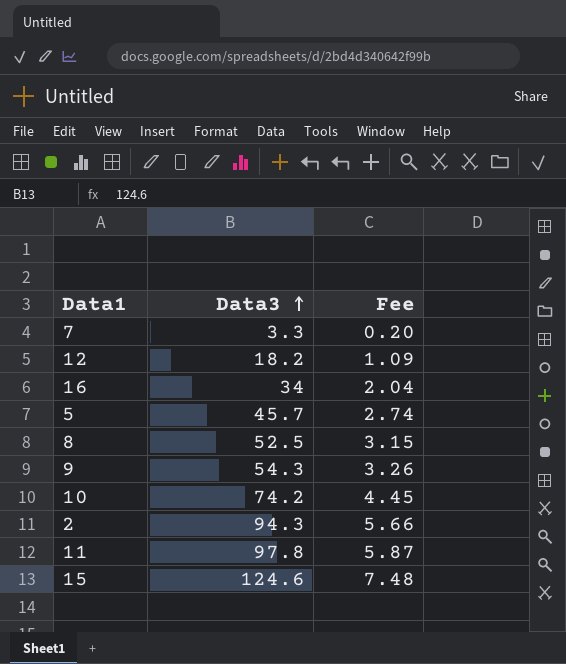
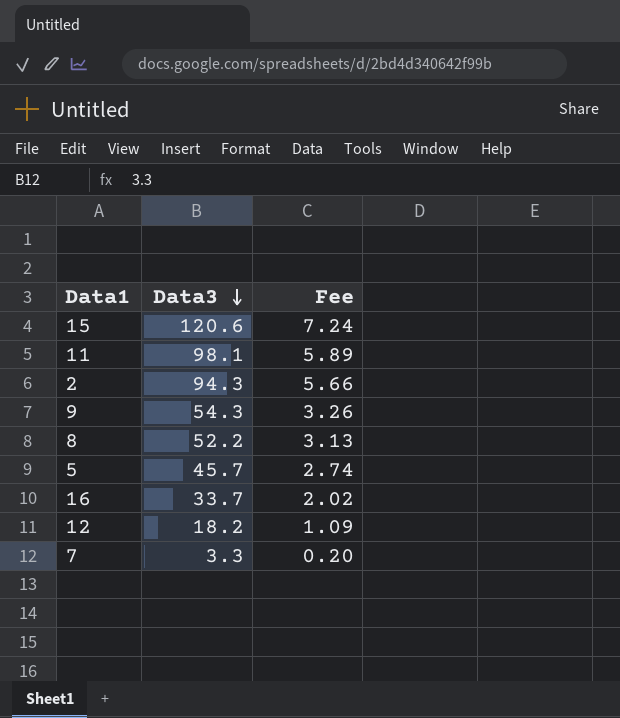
row order: Data3 ascending -> Data3 descending
row 10: 74.2 | 4.45 -> none
15 | Data3: 124.6 -> 120.6
15 | Fee: 7.48 -> 7.24
11 | Data3: 97.8 -> 98.1
11 | Fee: 5.87 -> 5.89
8 | Data3: 52.5 -> 52.2
8 | Fee: 3.15 -> 3.13
16 | Data3: 34 -> 33.7
16 | Fee: 2.04 -> 2.02

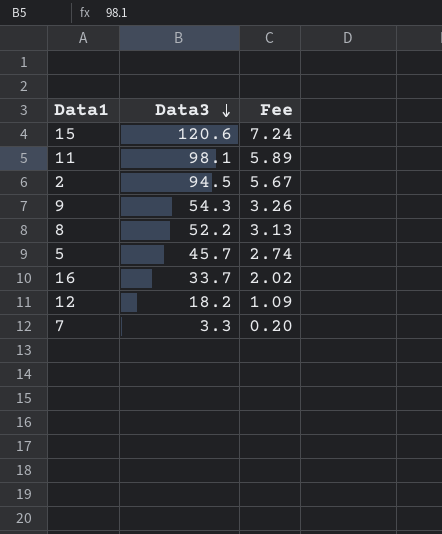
2 | Data3: 94.3 -> 94.5
2 | Fee: 5.66 -> 5.67

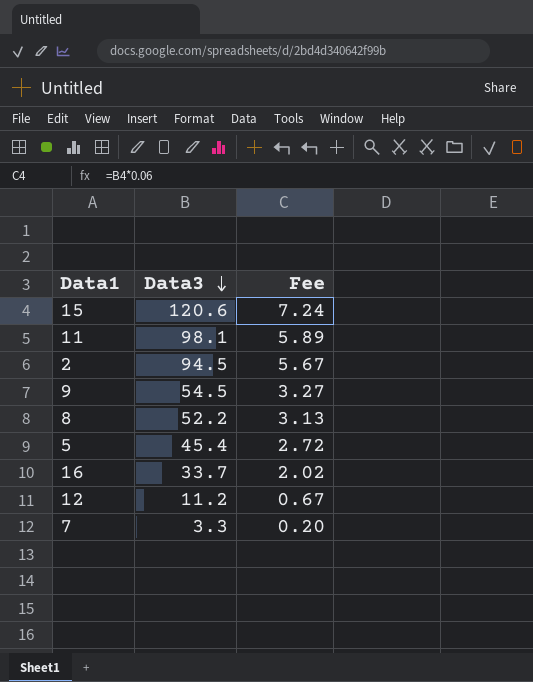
9 | Data3: 54.3 -> 54.5
9 | Fee: 3.26 -> 3.27
5 | Data3: 45.7 -> 45.4
5 | Fee: 2.74 -> 2.72
12 | Data3: 18.2 -> 11.2
12 | Fee: 1.09 -> 0.67

